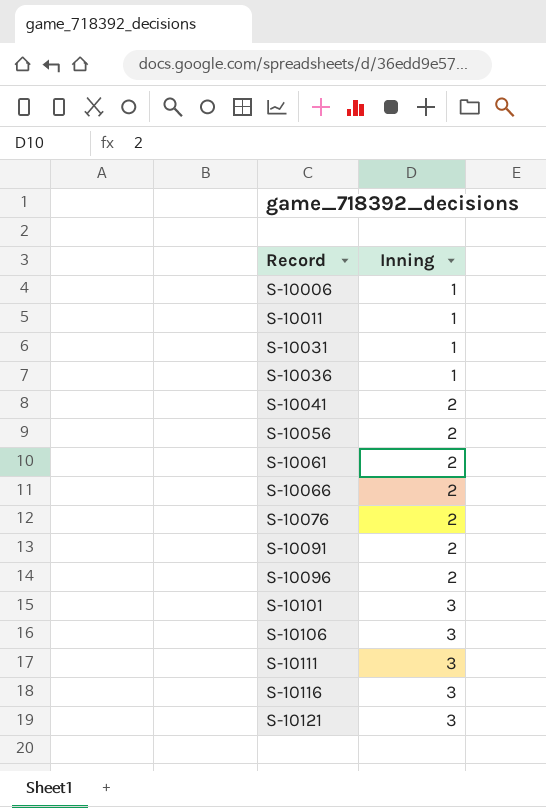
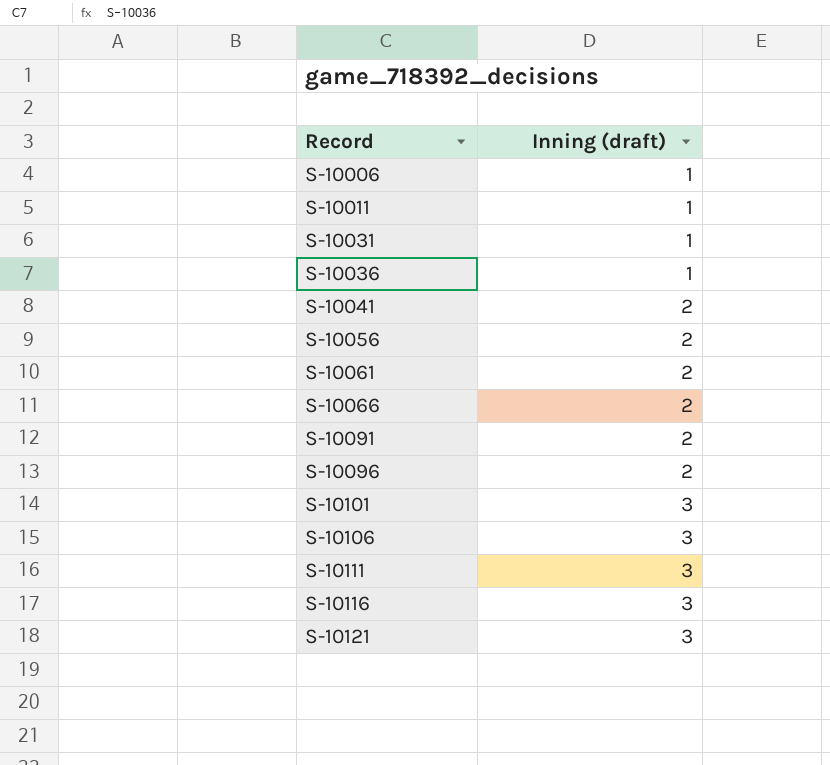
column name: Inning -> Inning (draft)
row S-10076: 2 -> none

